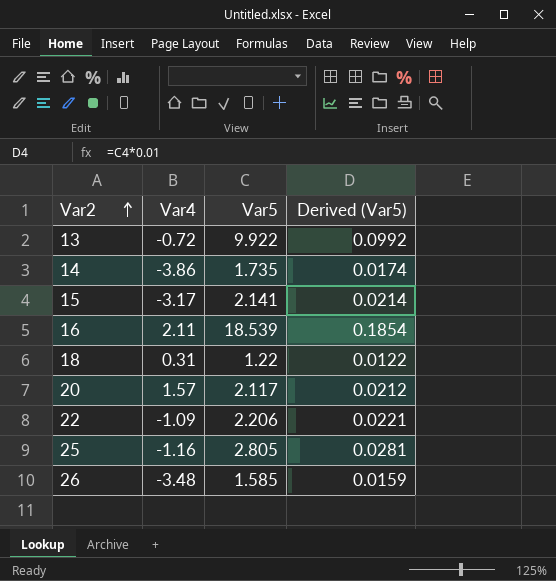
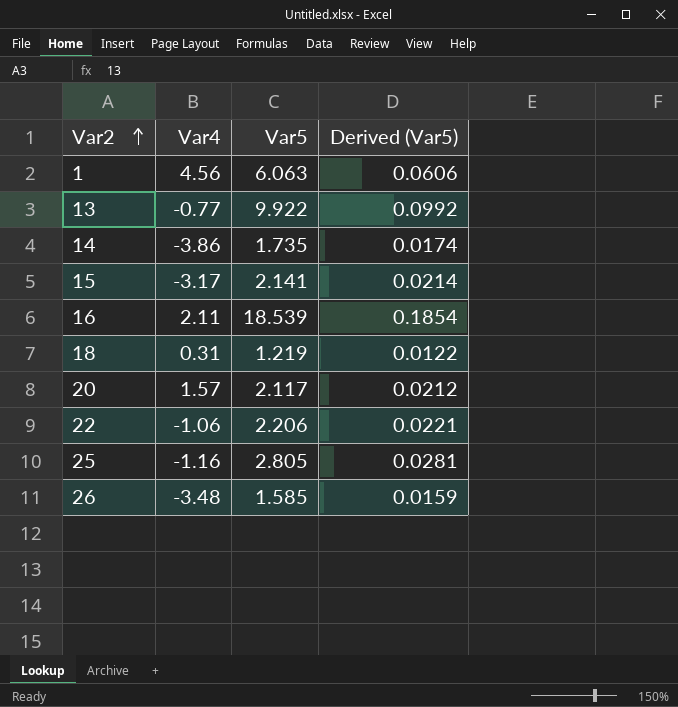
row 1: none -> 4.56 | 6.063 | 0.0606
13 | Var4: -0.72 -> -0.77
18 | Var5: 1.22 -> 1.219
22 | Var4: -1.09 -> -1.06

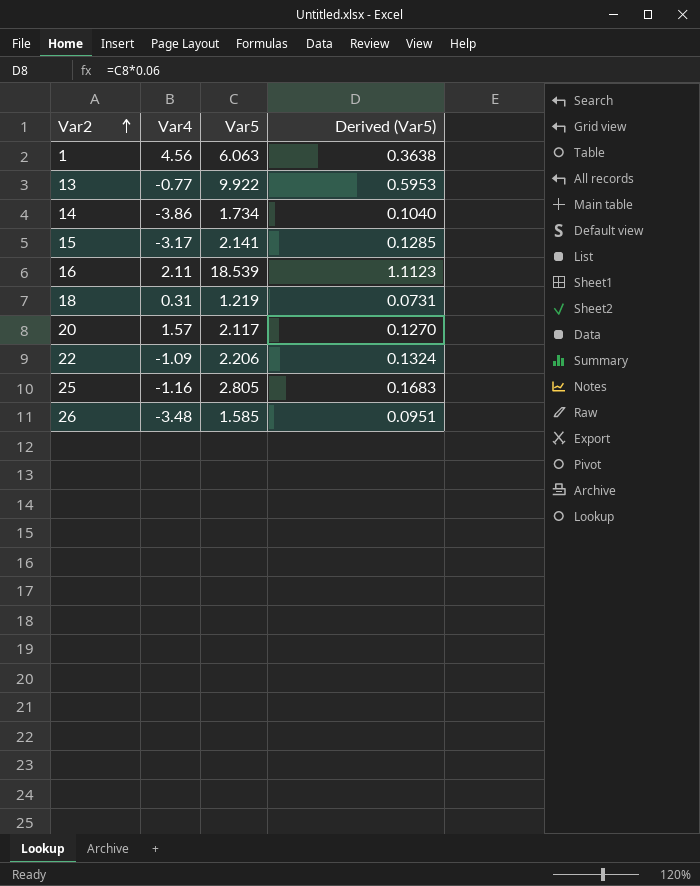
column Derived (Var5) | formula: [Var5] * 0.01 -> [Var5] * 0.06
14 | Var5: 1.735 -> 1.734
22 | Var4: -1.06 -> -1.09

